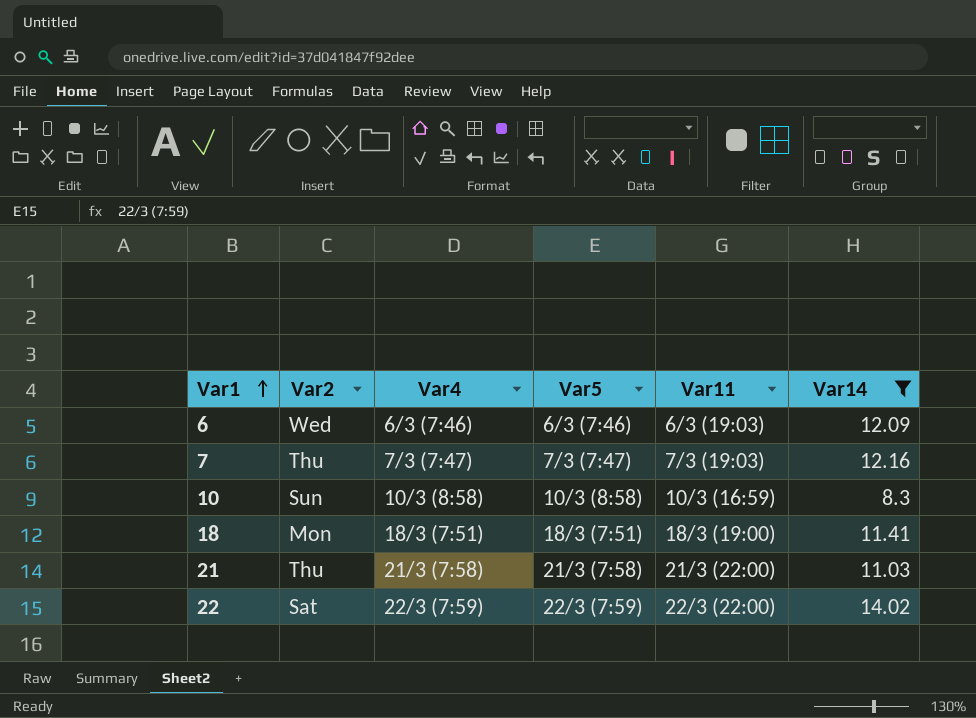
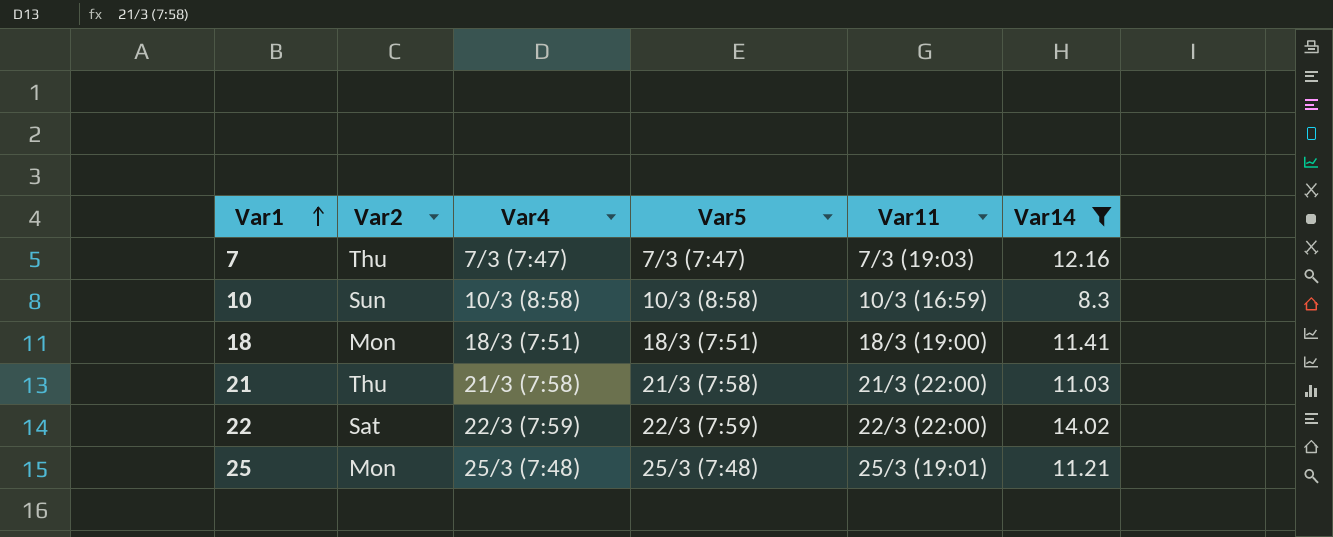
row 6: Wed | 6/3 (7:46) | 6/3 (7:46) | 6/3 (19:03) | 12.09 -> none
row 25: none -> Mon | 25/3 (7:48) | 25/3 (7:48) | 25/3 (19:01) | 11.21

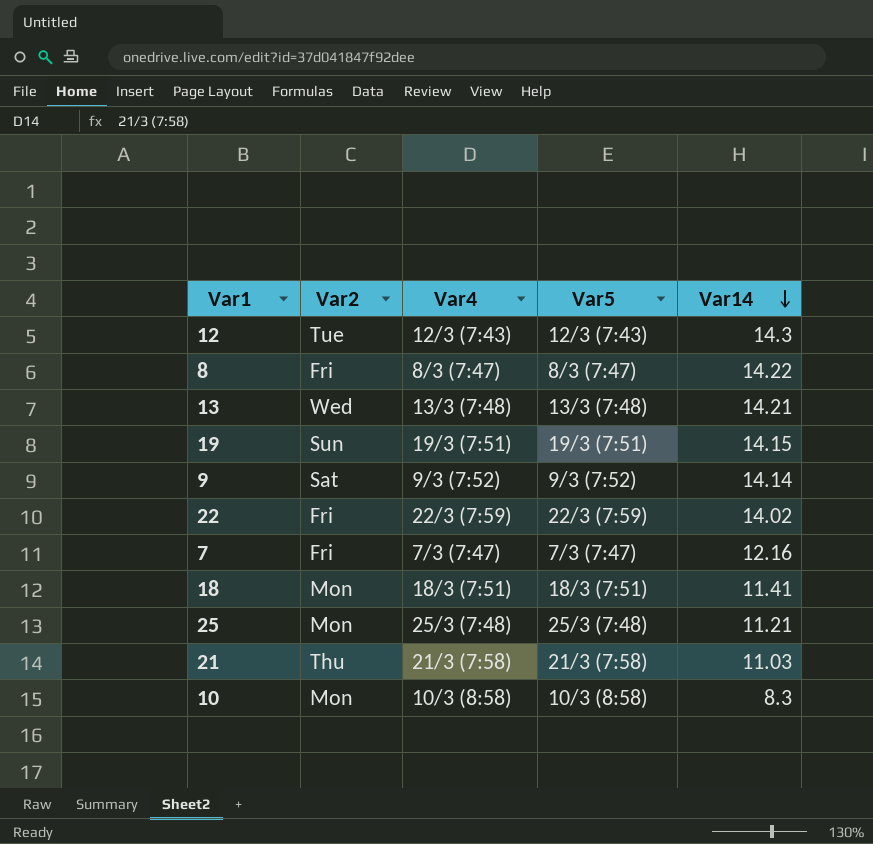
filter: Var14 <= 14.02 -> none
row order: Var1 ascending -> Var14 descending
column Var11 | position: 5 -> none
22 | Var2: Sat -> Fri
7 | Var2: Thu -> Fri
10 | Var2: Sun -> Mon

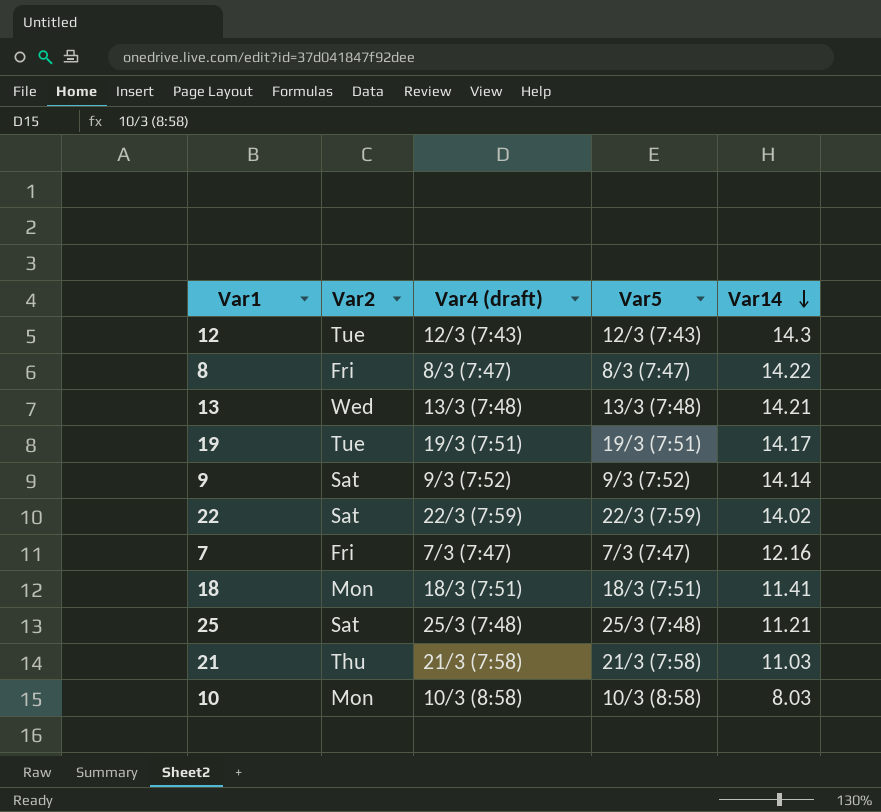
column name: Var4 -> Var4 (draft)
19 | Var2: Sun -> Tue
19 | Var14: 14.15 -> 14.17
22 | Var2: Fri -> Sat
25 | Var2: Mon -> Sat
10 | Var14: 8.3 -> 8.03

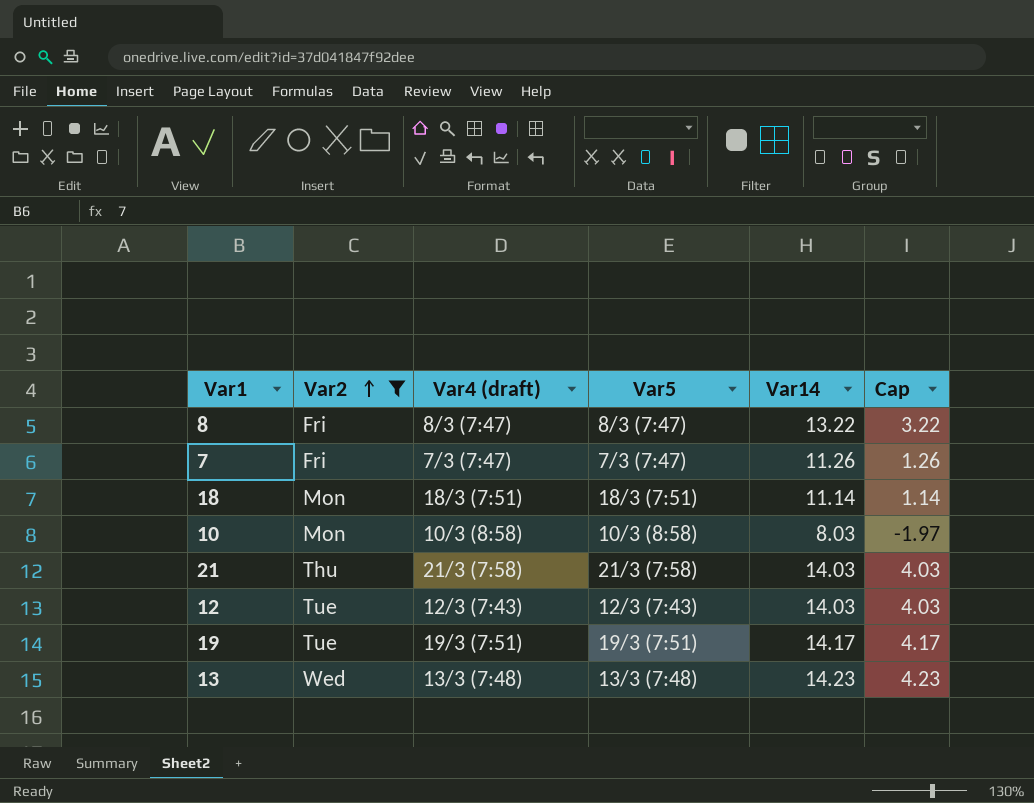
filter: none -> Var2 != Sat
row order: Var14 descending -> Var2 ascending
column Cap | formula: none -> [Var14] - 10
8 | Var14: 14.22 -> 13.22
7 | Var14: 12.16 -> 11.26
18 | Var14: 11.41 -> 11.14
21 | Var14: 11.03 -> 14.03
12 | Var14: 14.3 -> 14.03
13 | Var14: 14.21 -> 14.23

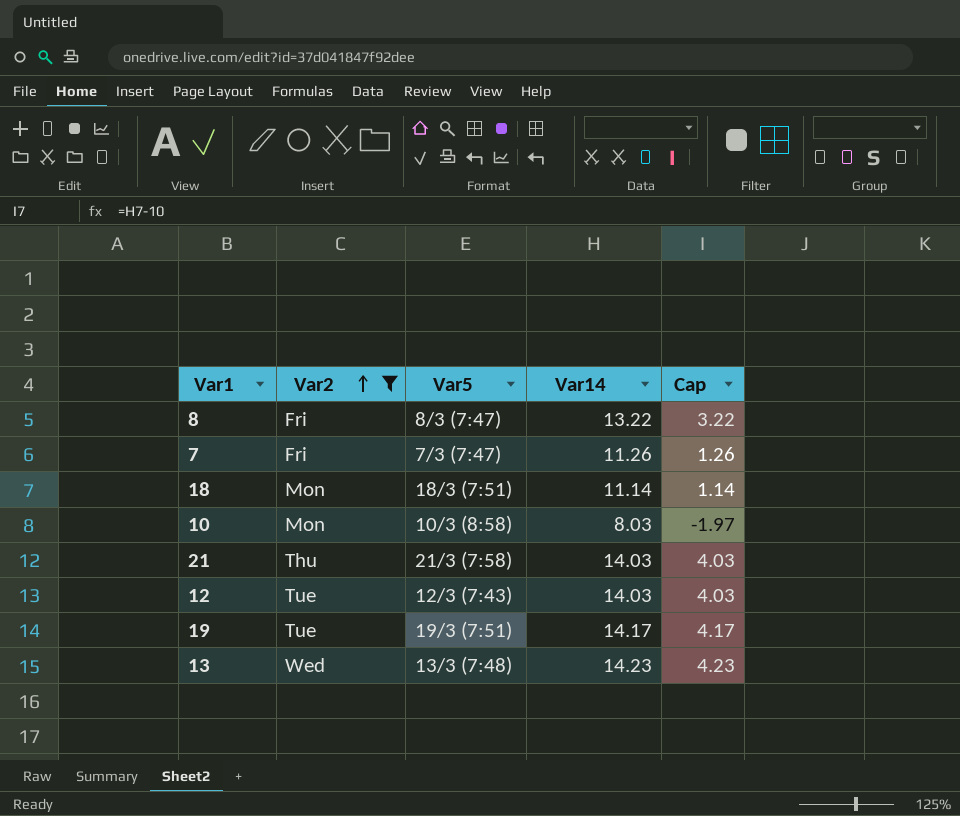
column Var4 (draft) | position: 3 -> none

